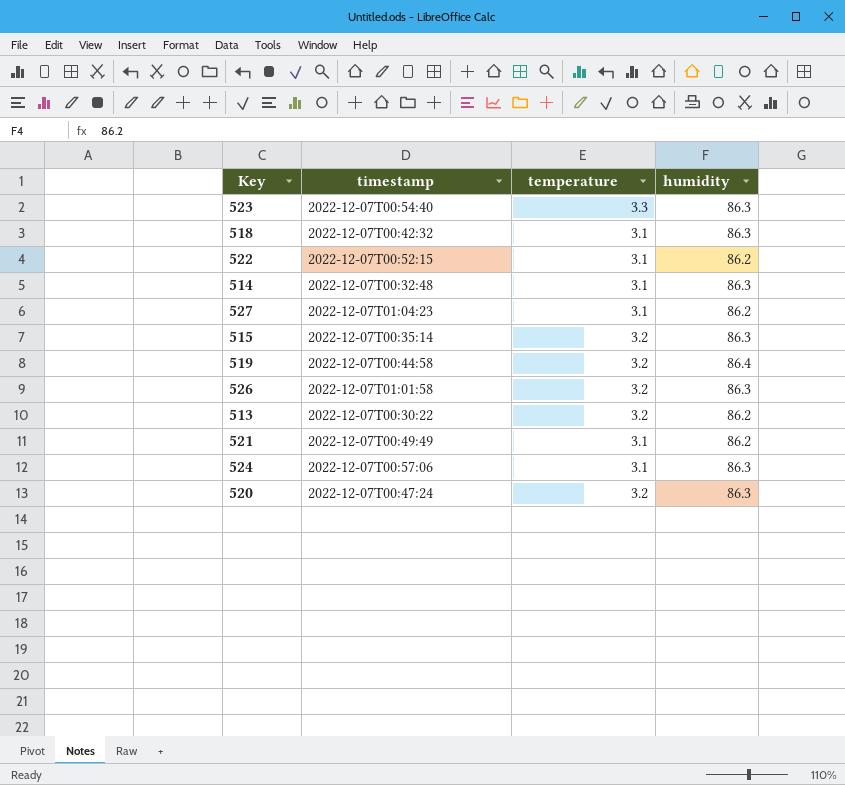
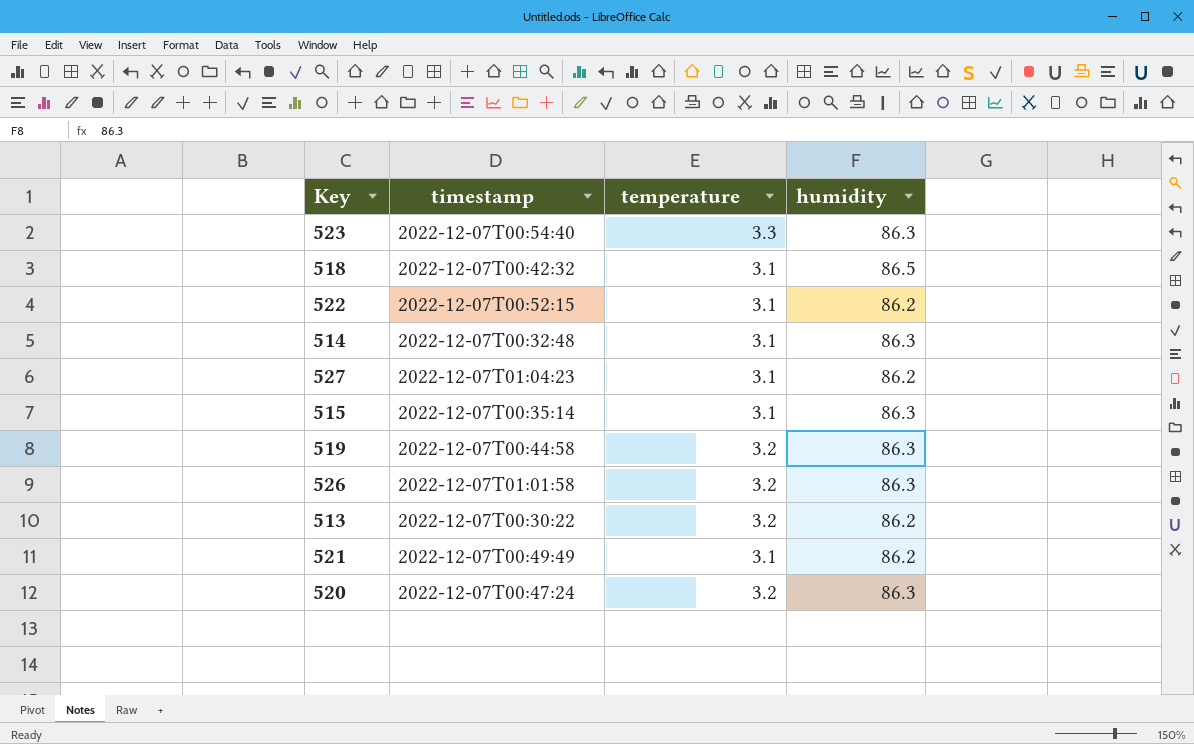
row 524: 2022-12-07T00:57:06 | 3.1 | 86.3 -> none
518 | humidity: 86.3 -> 86.5
515 | temperature: 3.2 -> 3.1
519 | humidity: 86.4 -> 86.3

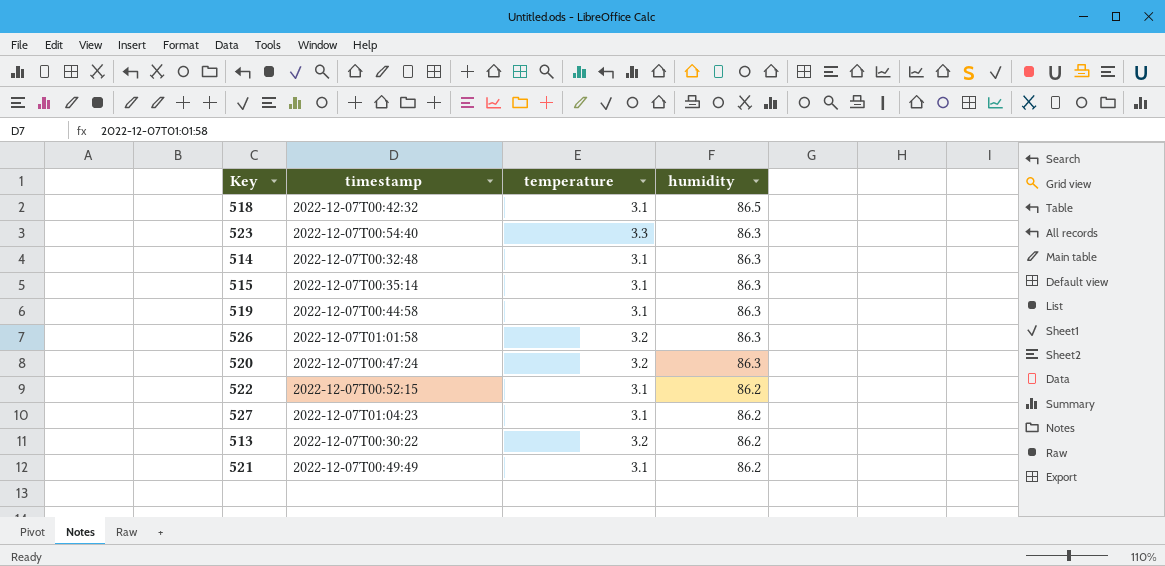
row order: none -> humidity descending
519 | temperature: 3.2 -> 3.1

